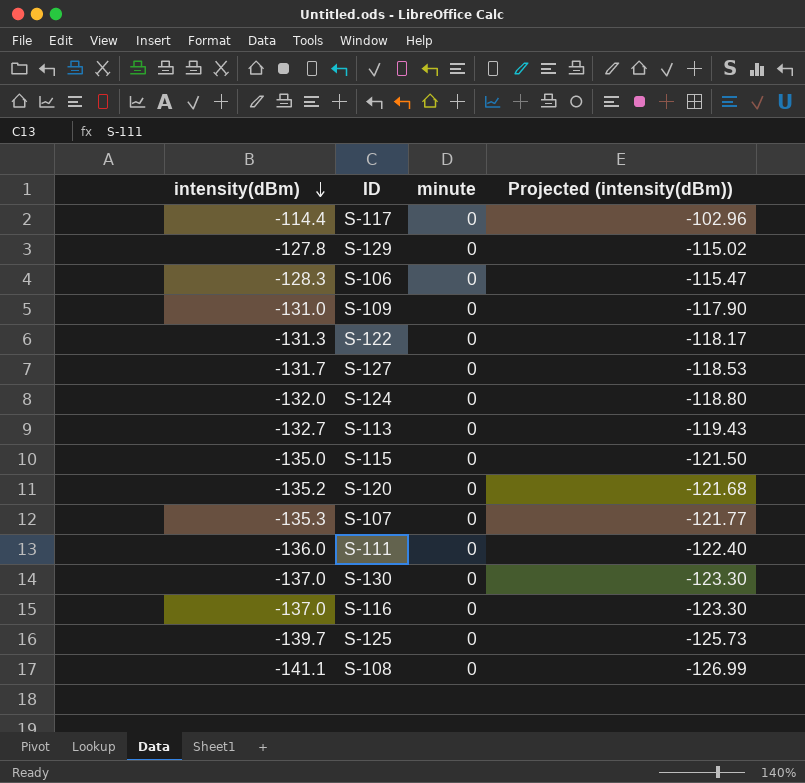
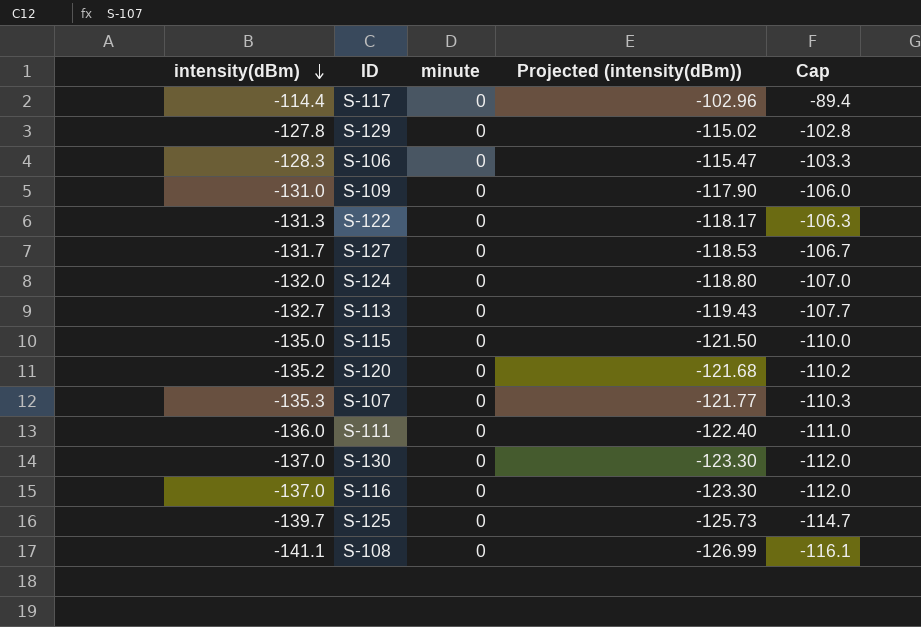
column Cap | formula: none -> [intensity(dBm)] + 25

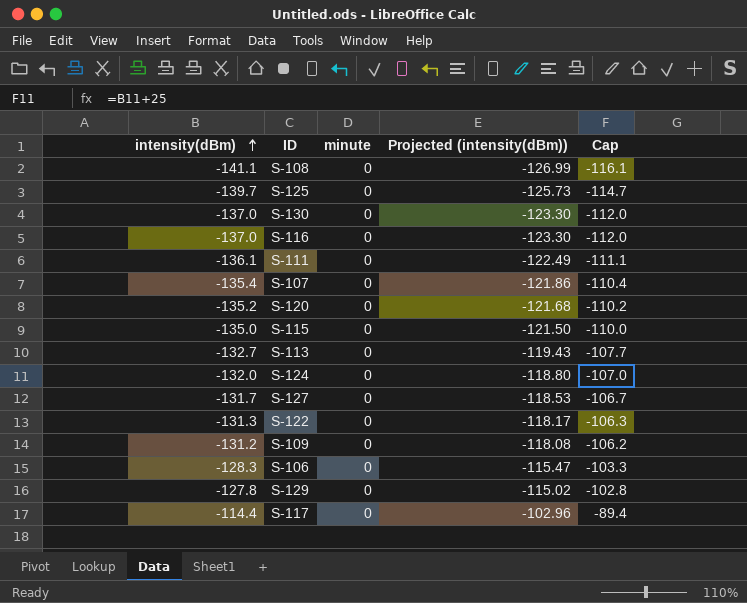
row order: intensity(dBm) descending -> intensity(dBm) ascending
S-111 | intensity(dBm): -136.0 -> -136.1
S-111 | Projected (intensity(dBm)): -122.40 -> -122.49
S-111 | Cap: -111.0 -> -111.1
S-107 | intensity(dBm): -135.3 -> -135.4
S-107 | Projected (intensity(dBm)): -121.77 -> -121.86
S-107 | Cap: -110.3 -> -110.4
S-109 | intensity(dBm): -131.0 -> -131.2
S-109 | Projected (intensity(dBm)): -117.90 -> -118.08
S-109 | Cap: -106.0 -> -106.2

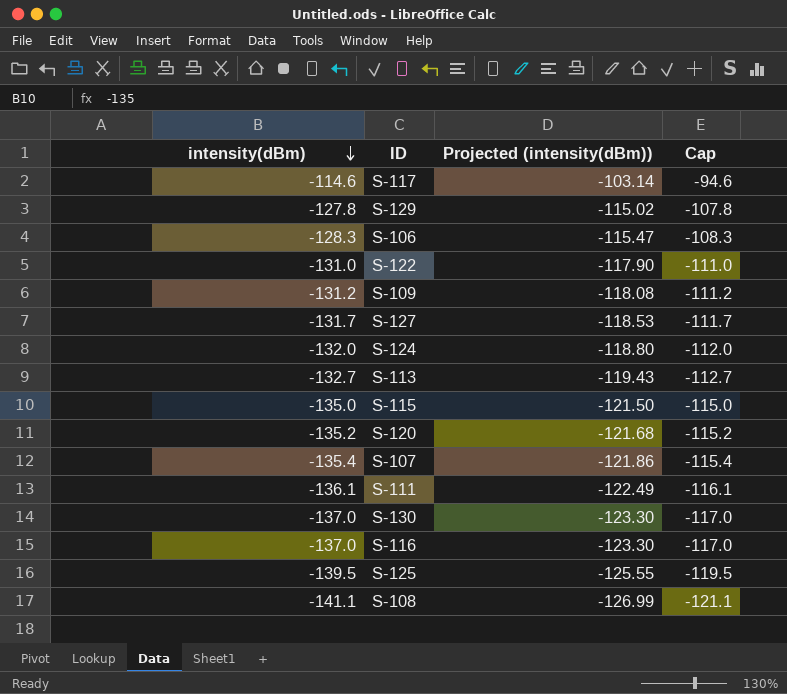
row order: intensity(dBm) ascending -> intensity(dBm) descending
column minute | position: 3 -> none
column Cap | formula: [intensity(dBm)] + 25 -> [intensity(dBm)] + 20
S-117 | intensity(dBm): -114.4 -> -114.6
S-117 | Projected (intensity(dBm)): -102.96 -> -103.14
S-122 | intensity(dBm): -131.3 -> -131.0
S-122 | Projected (intensity(dBm)): -118.17 -> -117.90
S-125 | intensity(dBm): -139.7 -> -139.5
S-125 | Projected (intensity(dBm)): -125.73 -> -125.55

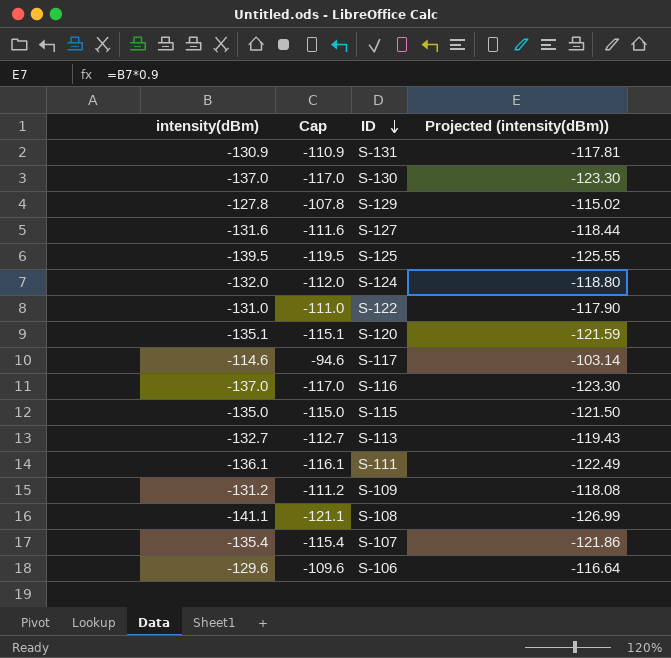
row order: intensity(dBm) descending -> ID descending
column Cap | position: 4 -> 2
row S-131: none -> -130.9 | -110.9 | -117.81
S-127 | intensity(dBm): -131.7 -> -131.6
S-127 | Cap: -111.7 -> -111.6
S-127 | Projected (intensity(dBm)): -118.53 -> -118.44
S-120 | intensity(dBm): -135.2 -> -135.1
S-120 | Cap: -115.2 -> -115.1
S-120 | Projected (intensity(dBm)): -121.68 -> -121.59
S-106 | intensity(dBm): -128.3 -> -129.6
S-106 | Cap: -108.3 -> -109.6
S-106 | Projected (intensity(dBm)): -115.47 -> -116.64

